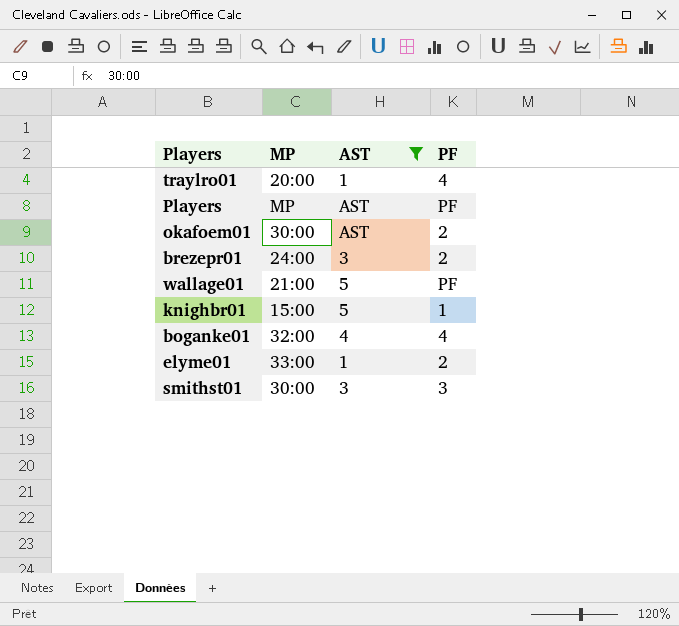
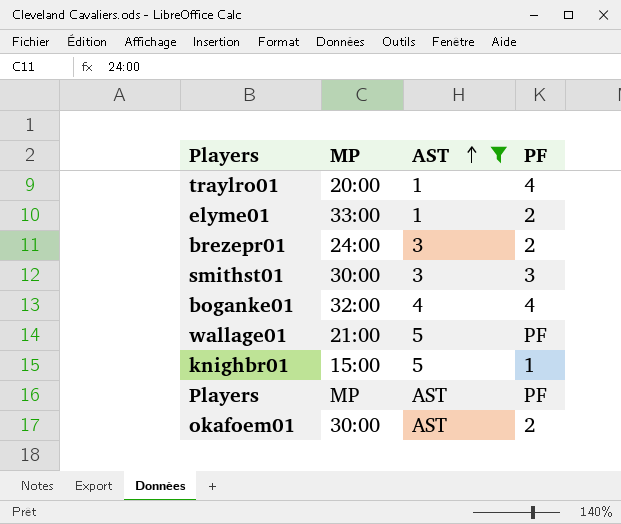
row order: none -> AST ascending

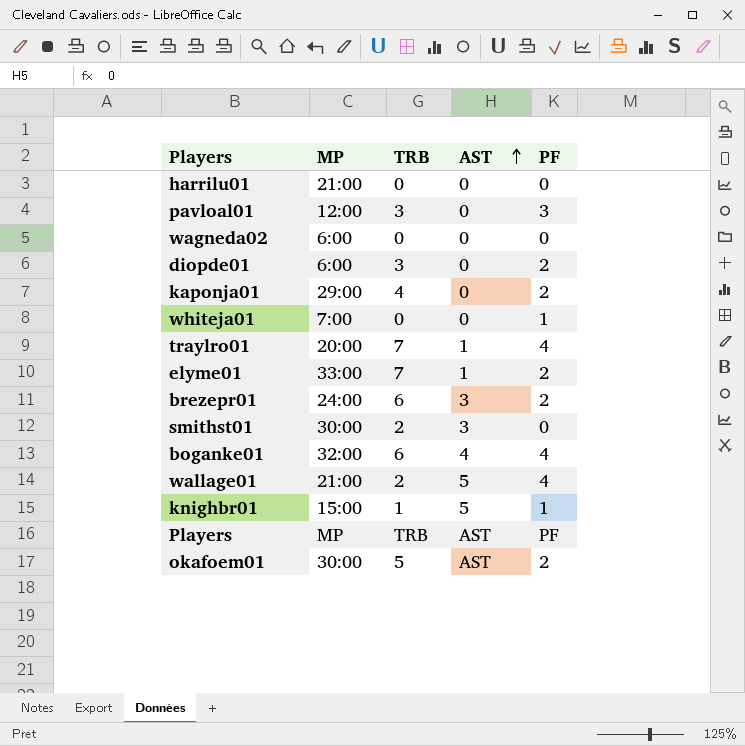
filter: AST != 0 -> none
column TRB | position: none -> 3
smithst01 | PF: 3 -> 0
wallage01 | PF: PF -> 4

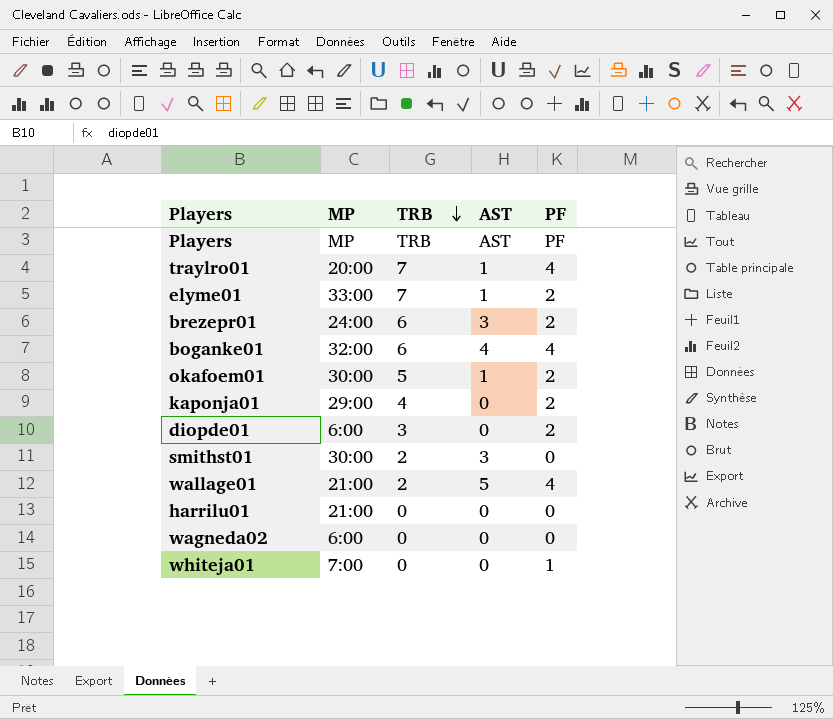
row order: AST ascending -> TRB descending
row pavloal01: 12:00 | 3 | 0 | 3 -> none
row knighbr01: 15:00 | 1 | 5 | 1 -> none
okafoem01 | AST: AST -> 1

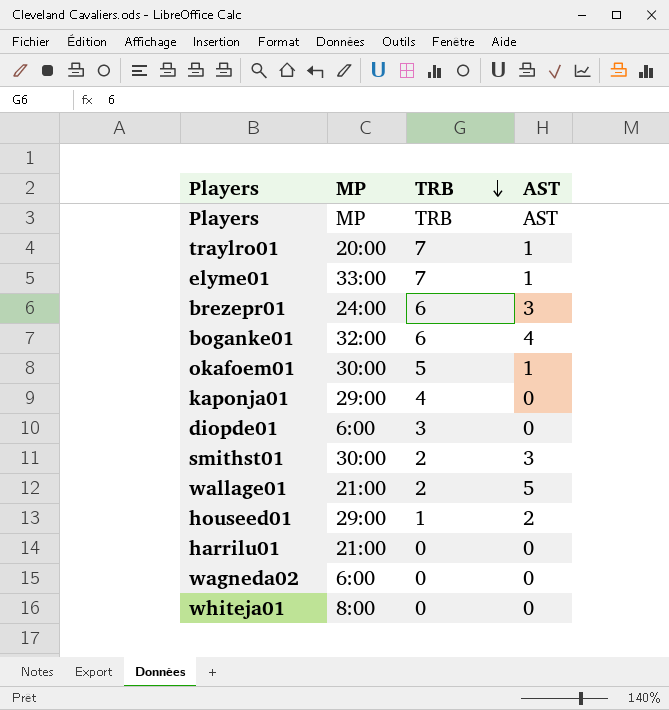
column PF | position: 5 -> none
row houseed01: none -> 29:00 | 1 | 2
whiteja01 | MP: 7:00 -> 8:00

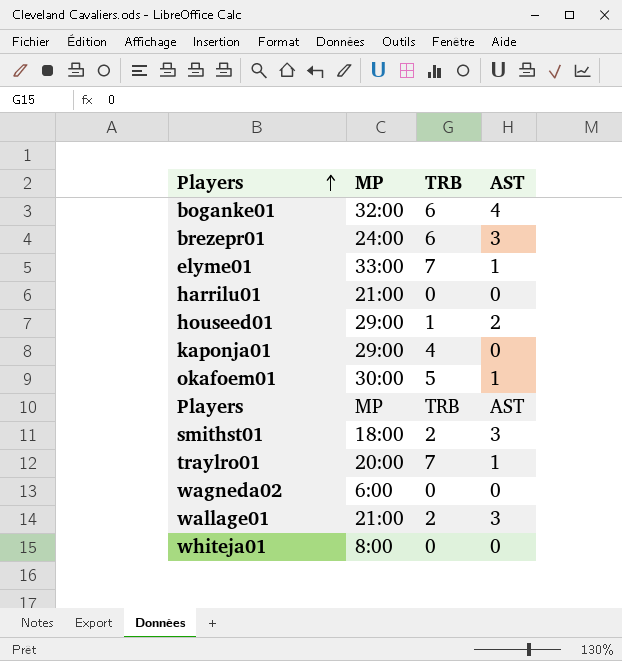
row order: TRB descending -> Players ascending
row diopde01: 6:00 | 3 | 0 -> none
smithst01 | MP: 30:00 -> 18:00
wallage01 | AST: 5 -> 3

